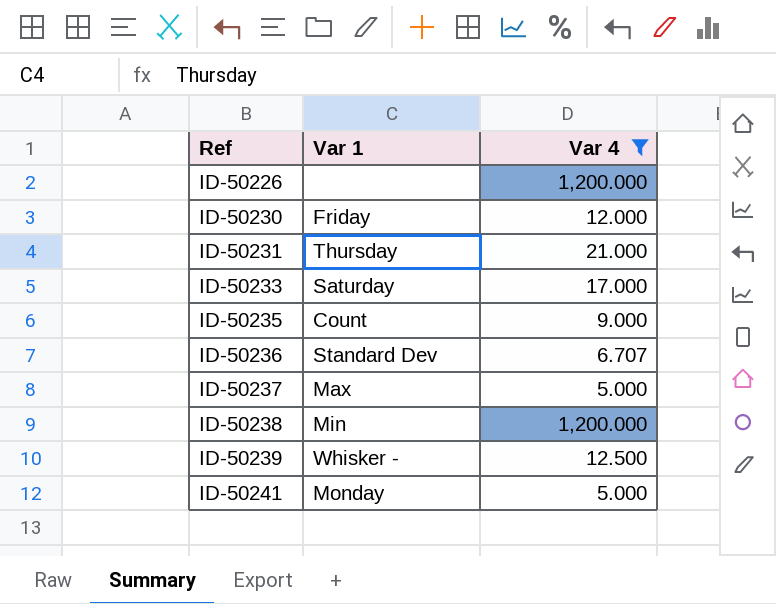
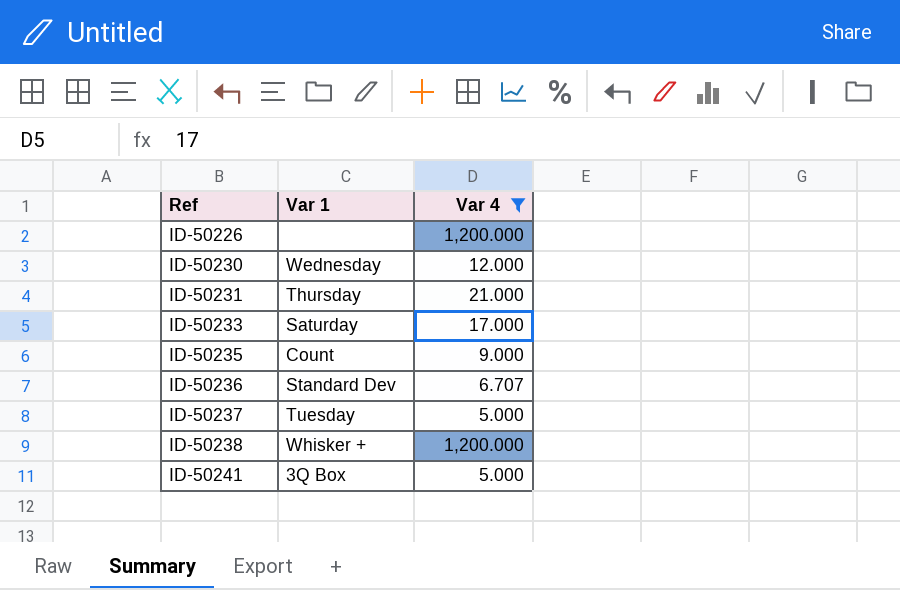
row ID-50239: Whisker - | 12.500 -> none
ID-50230 | Var 1: Friday -> Wednesday
ID-50237 | Var 1: Max -> Tuesday
ID-50238 | Var 1: Min -> Whisker +
ID-50241 | Var 1: Monday -> 3Q Box

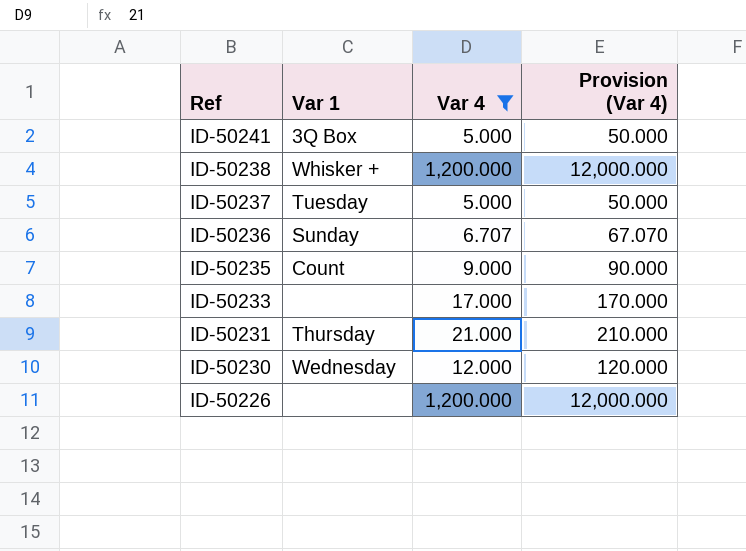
row order: Ref ascending -> Ref descending
column Provision (Var 4) | formula: none -> [Var 4] * 10
ID-50236 | Var 1: Standard Dev -> Sunday
ID-50233 | Var 1: Saturday -> none

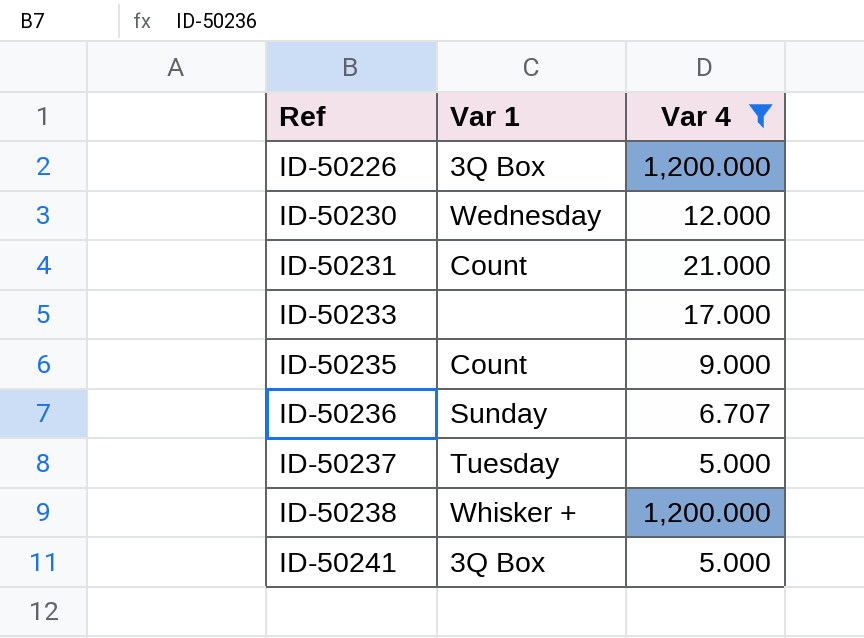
row order: Ref descending -> Ref ascending
column Provision (Var 4) | formula: [Var 4] * 10 -> none
ID-50226 | Var 1: none -> 3Q Box
ID-50231 | Var 1: Thursday -> Count

